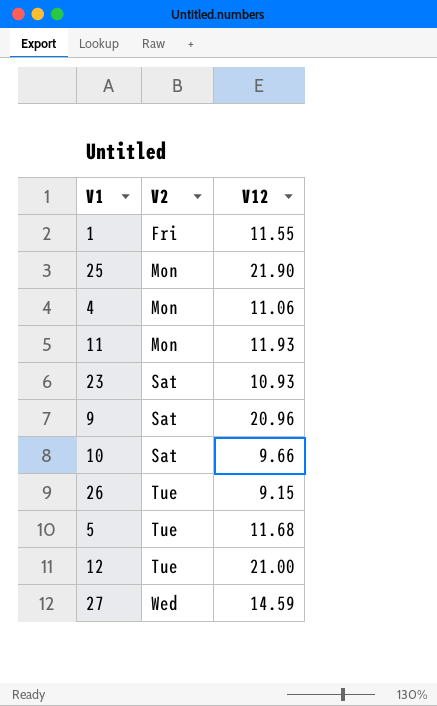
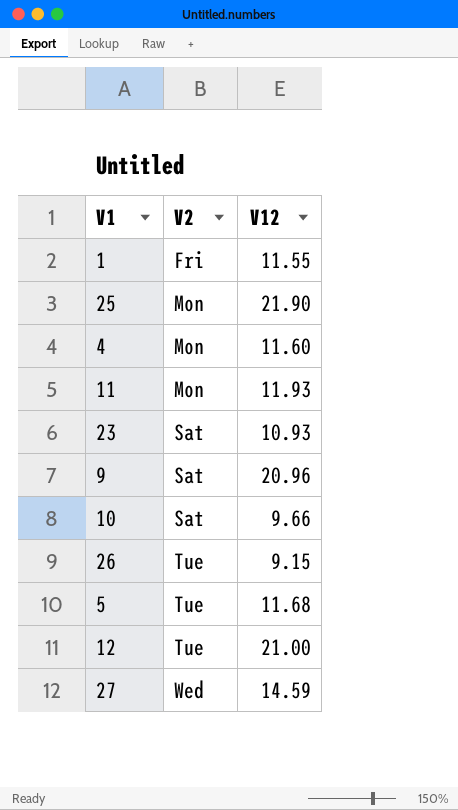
4 | V12: 11.06 -> 11.60

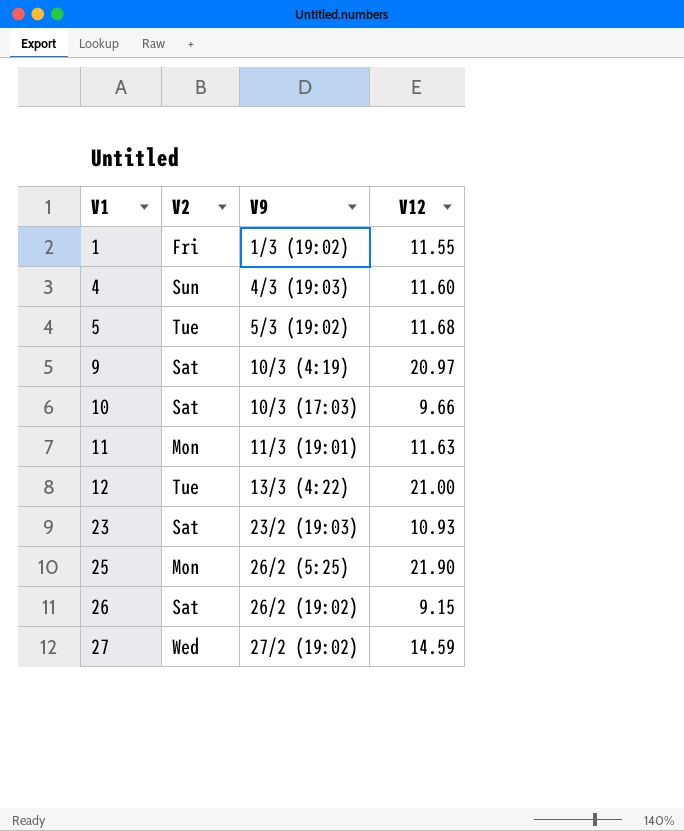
row order: V2 ascending -> V1 ascending
column V9 | position: none -> 3
4 | V2: Mon -> Sun
9 | V12: 20.96 -> 20.97
11 | V12: 11.93 -> 11.63
26 | V2: Tue -> Sat

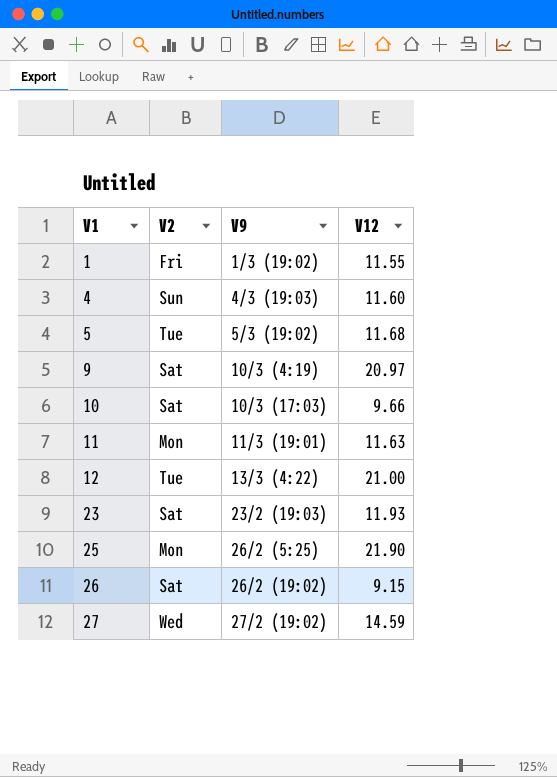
23 | V12: 10.93 -> 11.93

